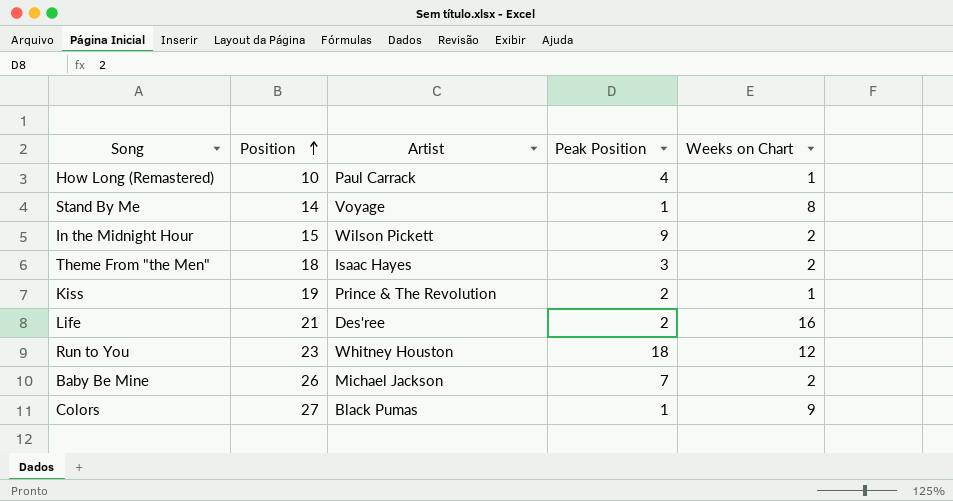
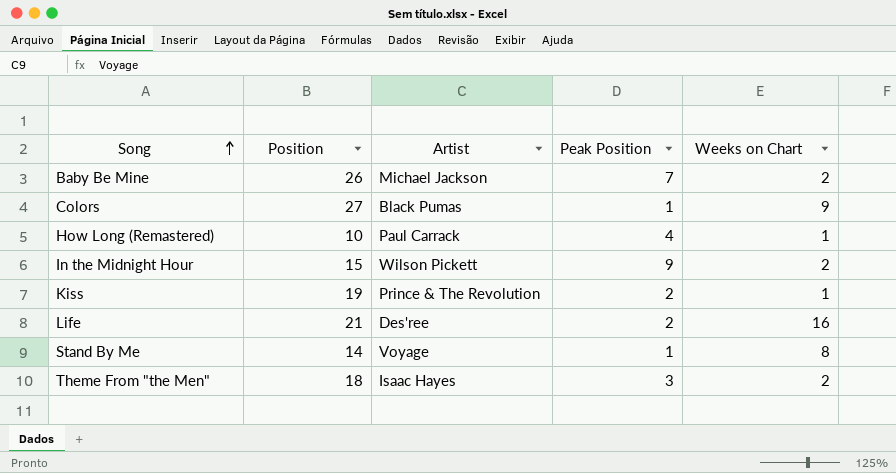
row order: Position ascending -> Song ascending
row Run to You: 23 | Whitney Houston | 18 | 12 -> none

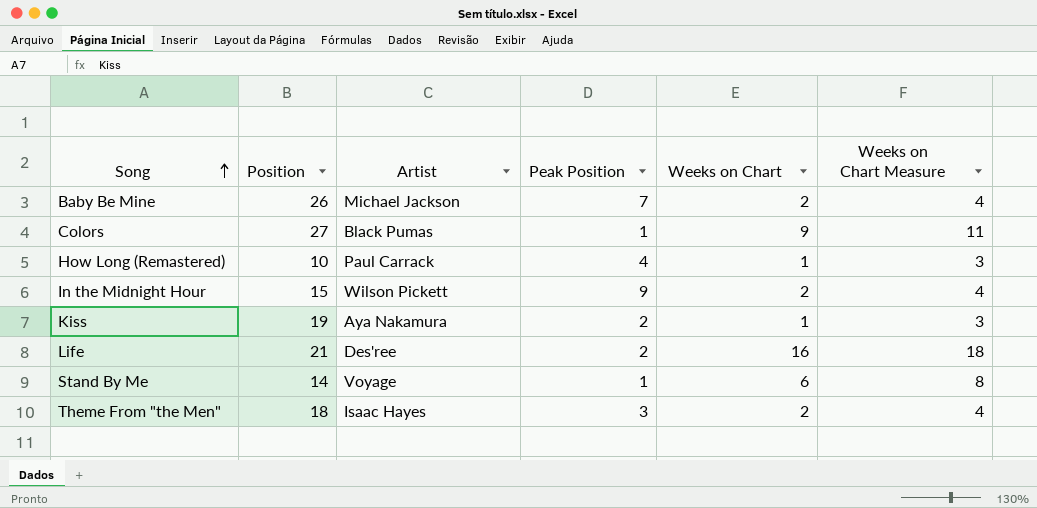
column Weeks on Chart Measure | formula: none -> [Weeks on Chart] + 2
Kiss | Artist: Prince & The Revolution -> Aya Nakamura
Stand By Me | Weeks on Chart: 8 -> 6

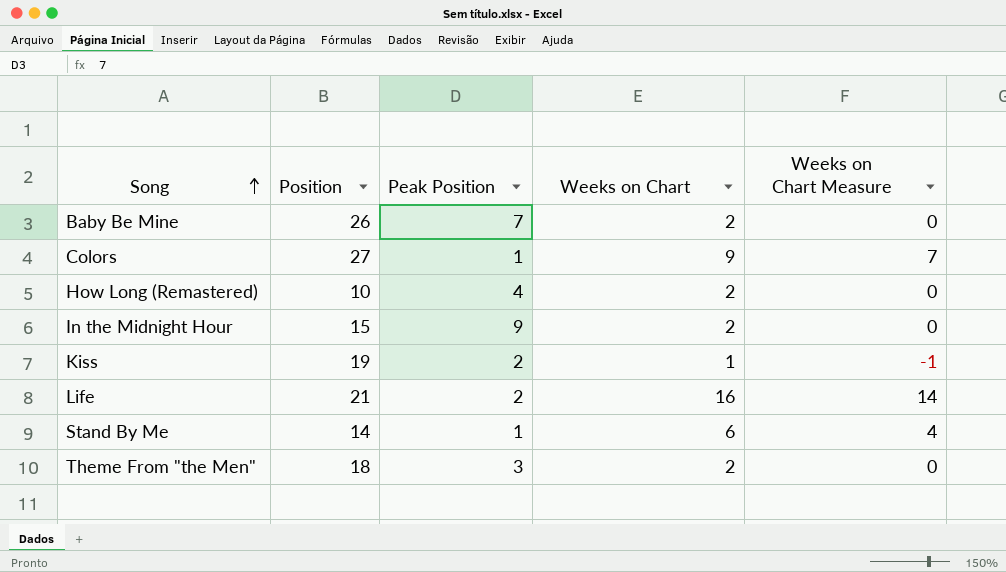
column Artist | position: 3 -> none
column Weeks on Chart Measure | formula: [Weeks on Chart] + 2 -> [Weeks on Chart] - 2
How Long (Remastered) | Weeks on Chart: 1 -> 2

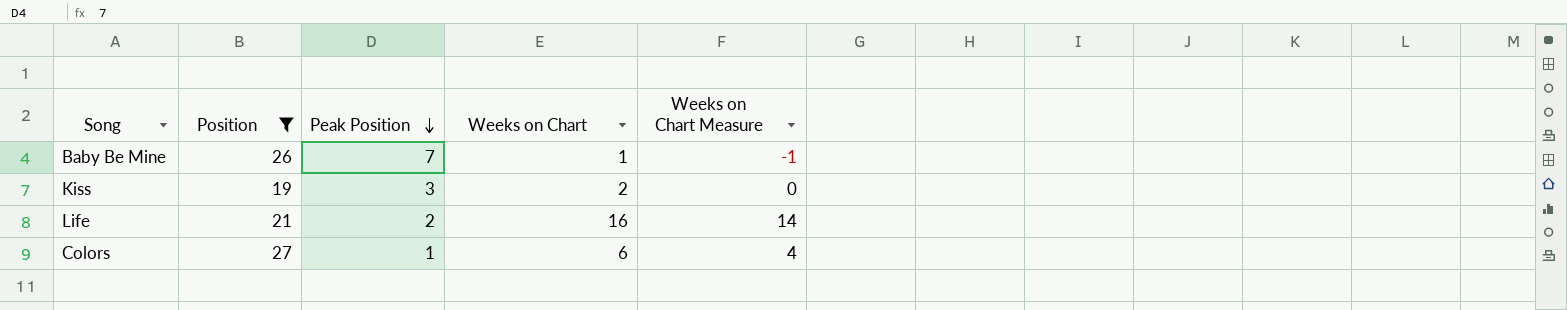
filter: none -> Position >= 19
row order: Song ascending -> Peak Position descending
Baby Be Mine | Weeks on Chart: 2 -> 1
Baby Be Mine | Weeks on Chart Measure: 0 -> -1
Kiss | Peak Position: 2 -> 3
Kiss | Weeks on Chart: 1 -> 2
Kiss | Weeks on Chart Measure: -1 -> 0
Colors | Weeks on Chart: 9 -> 6
Colors | Weeks on Chart Measure: 7 -> 4

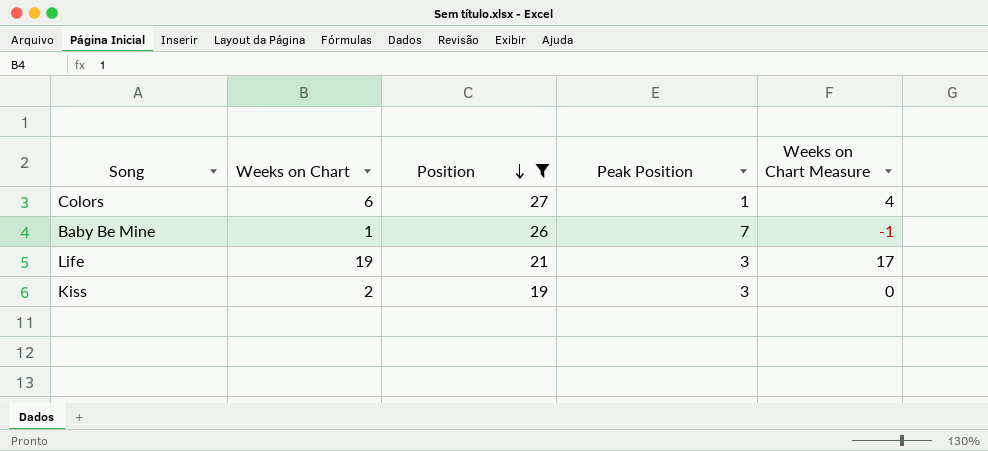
row order: Peak Position descending -> Position descending
column Weeks on Chart | position: 4 -> 2
Life | Weeks on Chart: 16 -> 19
Life | Peak Position: 2 -> 3
Life | Weeks on Chart Measure: 14 -> 17

